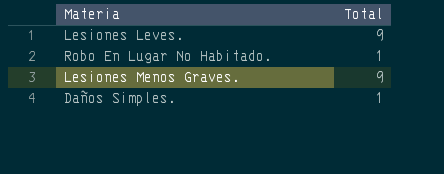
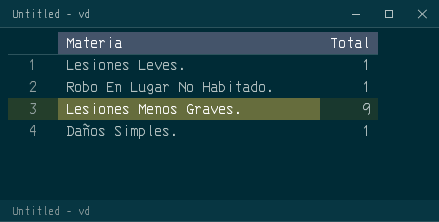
Lesiones Leves. | Total: 9 -> 1

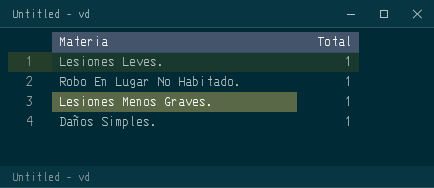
Lesiones Menos Graves. | Total: 9 -> 1

